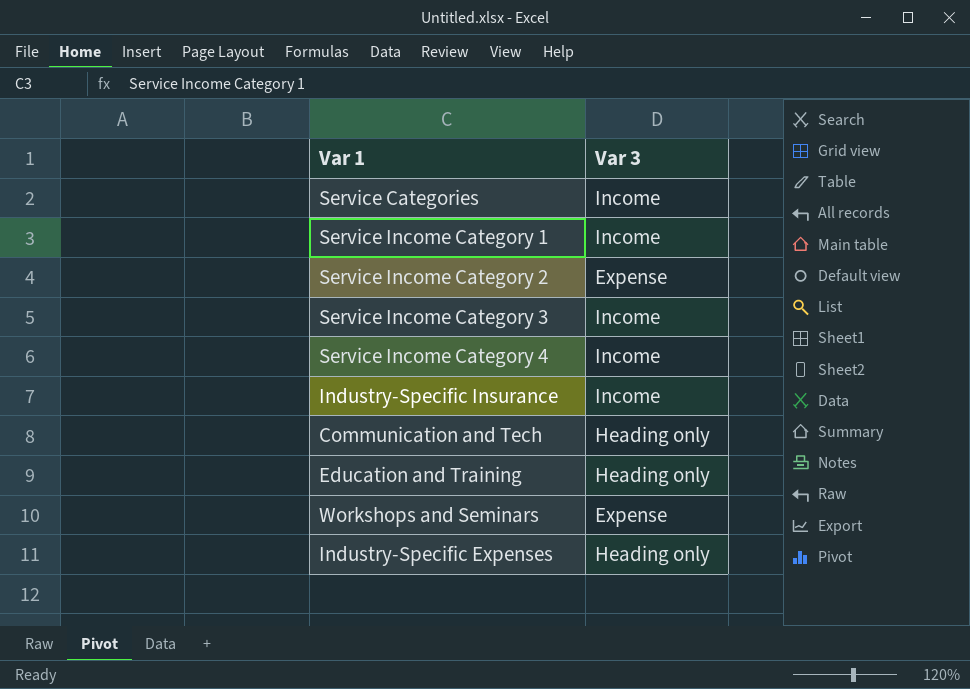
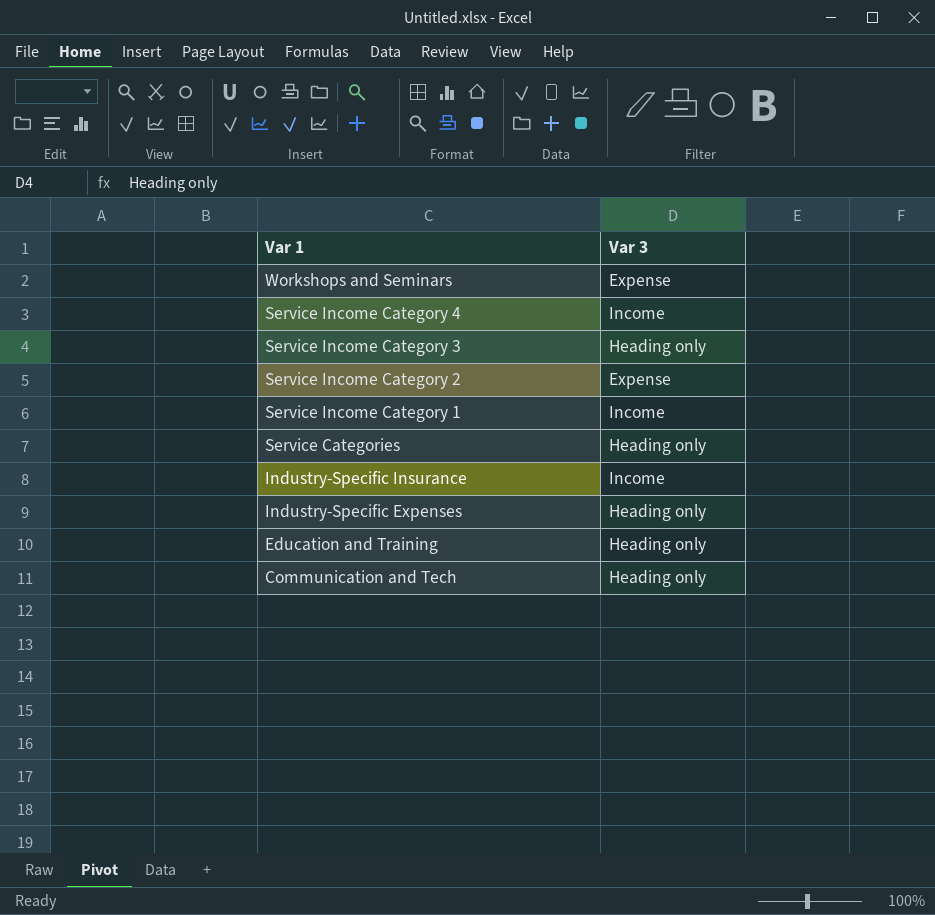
row order: none -> Var 1 descending
Service Income Category 3 | Var 3: Income -> Heading only
Service Categories | Var 3: Income -> Heading only

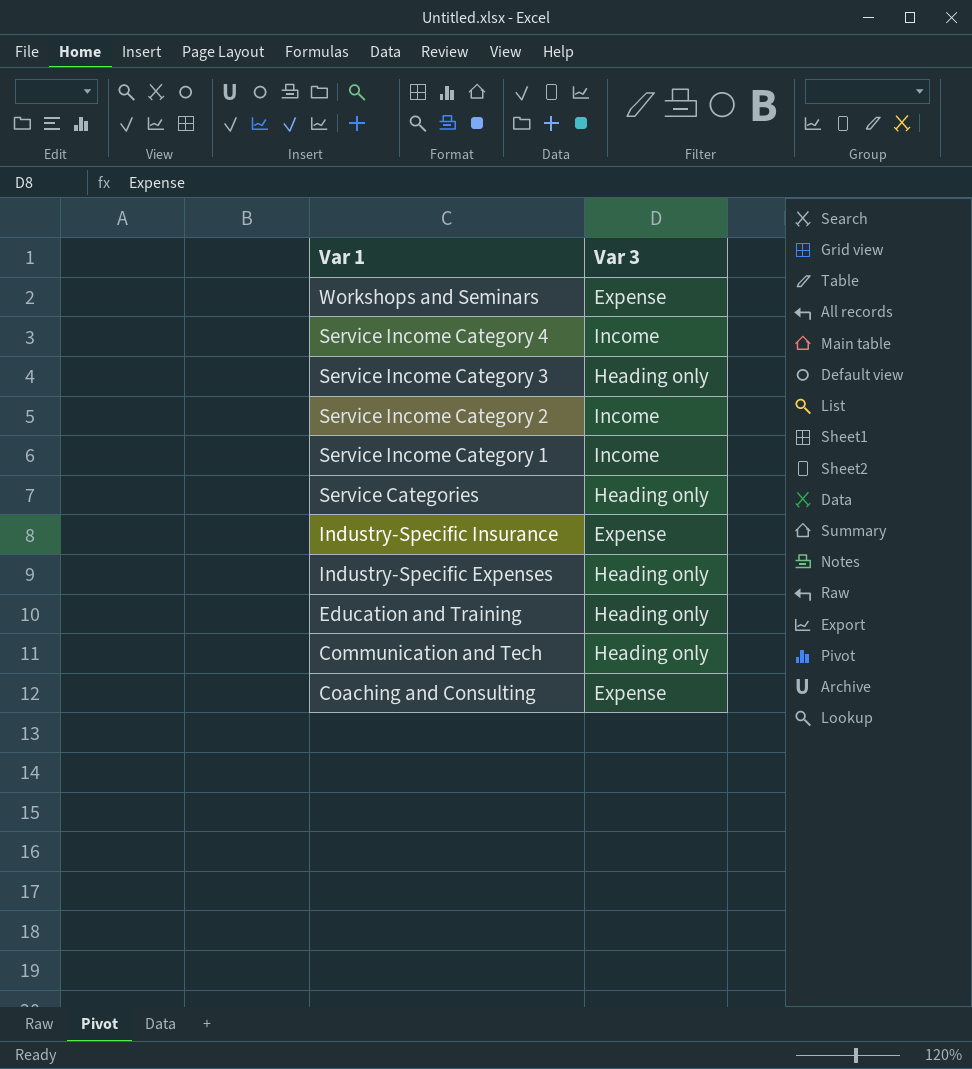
Service Income Category 2 | Var 3: Expense -> Income
Industry-Specific Insurance | Var 3: Income -> Expense
row Coaching and Consulting: none -> Expense

